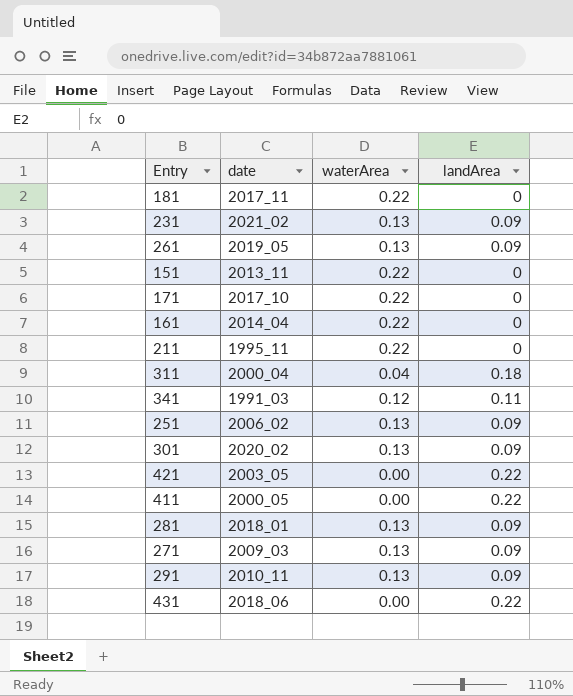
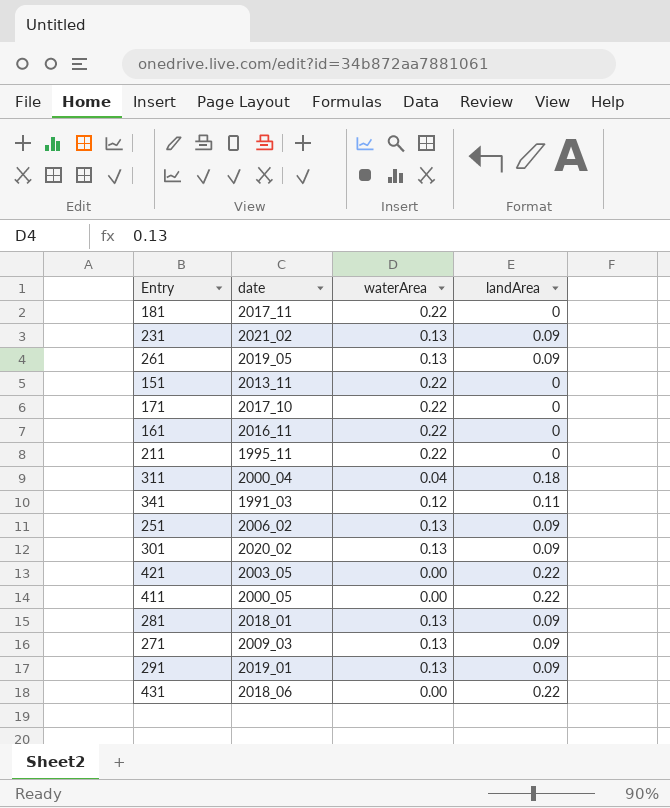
161 | date: 2014_04 -> 2016_11
291 | date: 2010_11 -> 2019_01

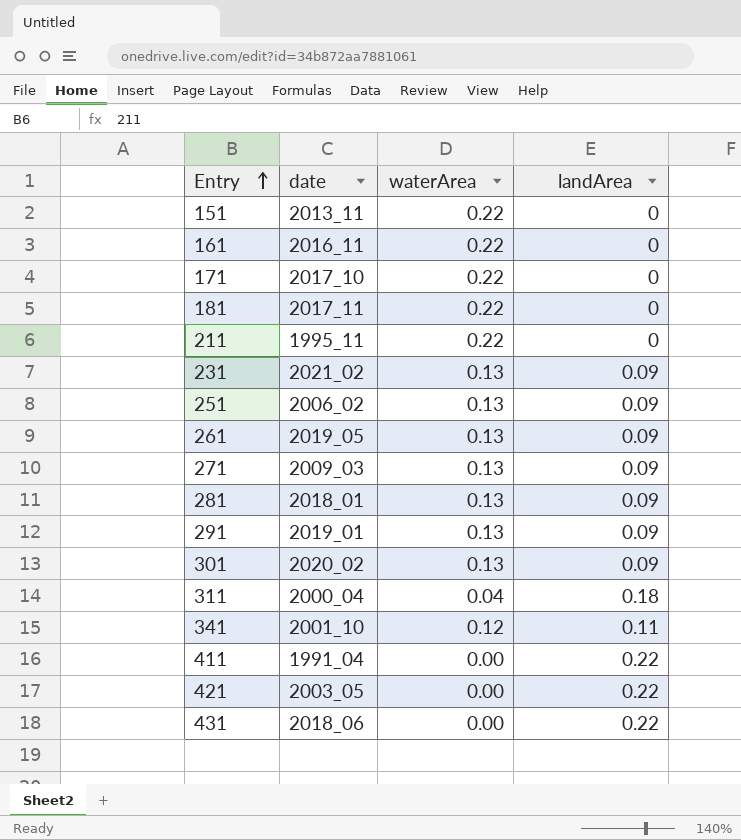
row order: none -> Entry ascending
341 | date: 1991_03 -> 2001_10
411 | date: 2000_05 -> 1991_04

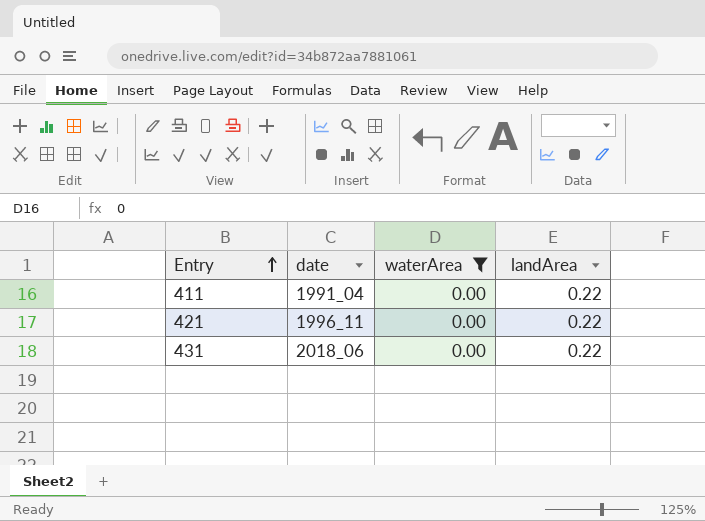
filter: none -> waterArea = 0.00
421 | date: 2003_05 -> 1996_11

